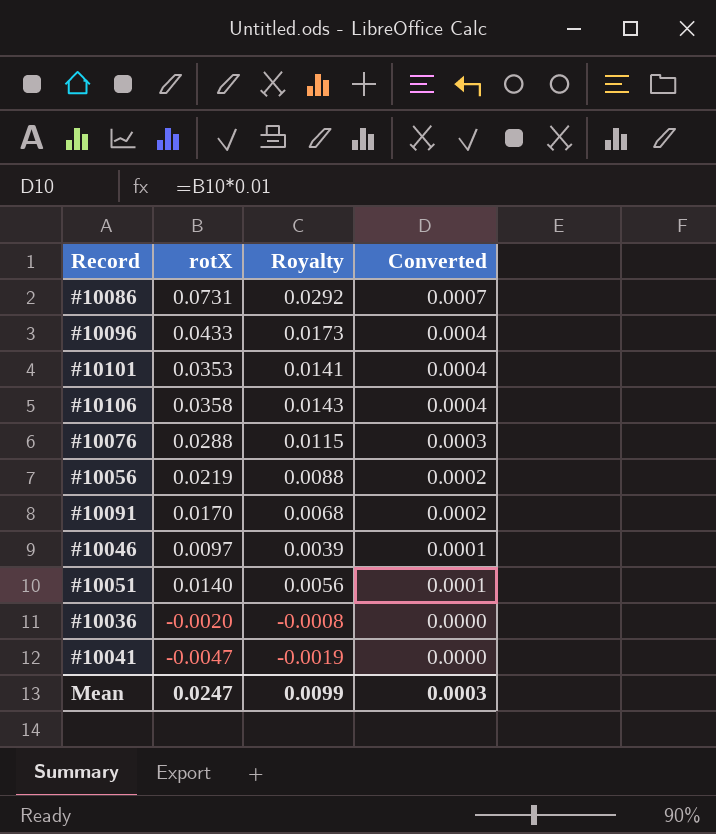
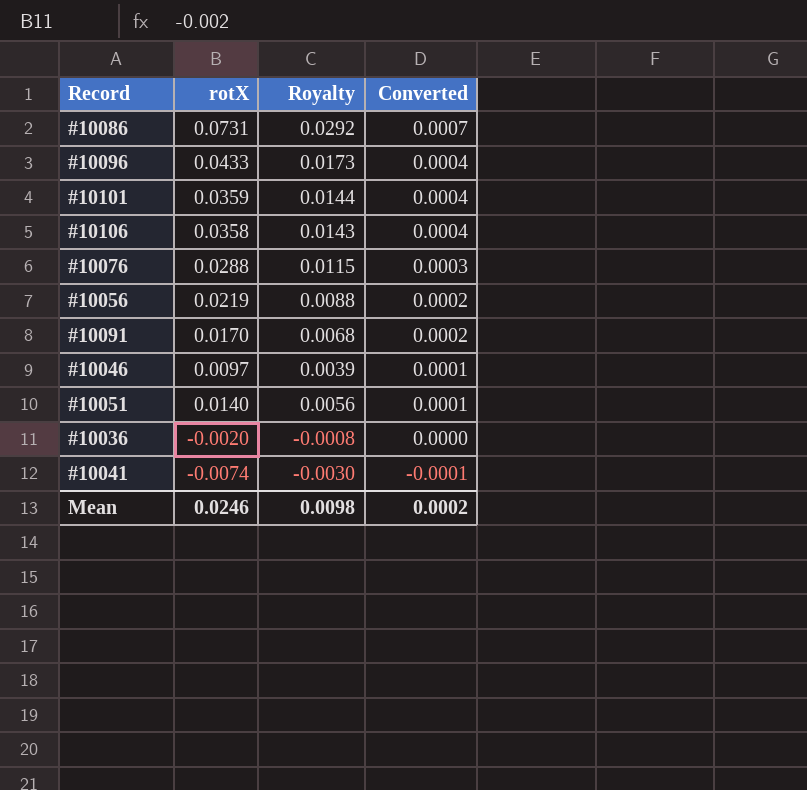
#10101 | rotX: 0.0353 -> 0.0359
#10101 | Royalty: 0.0141 -> 0.0144
#10041 | rotX: -0.0047 -> -0.0074
#10041 | Royalty: -0.0019 -> -0.0030
#10041 | Converted: 0.0000 -> -0.0001
Mean | rotX: 0.0247 -> 0.0246
Mean | Royalty: 0.0099 -> 0.0098
Mean | Converted: 0.0003 -> 0.0002

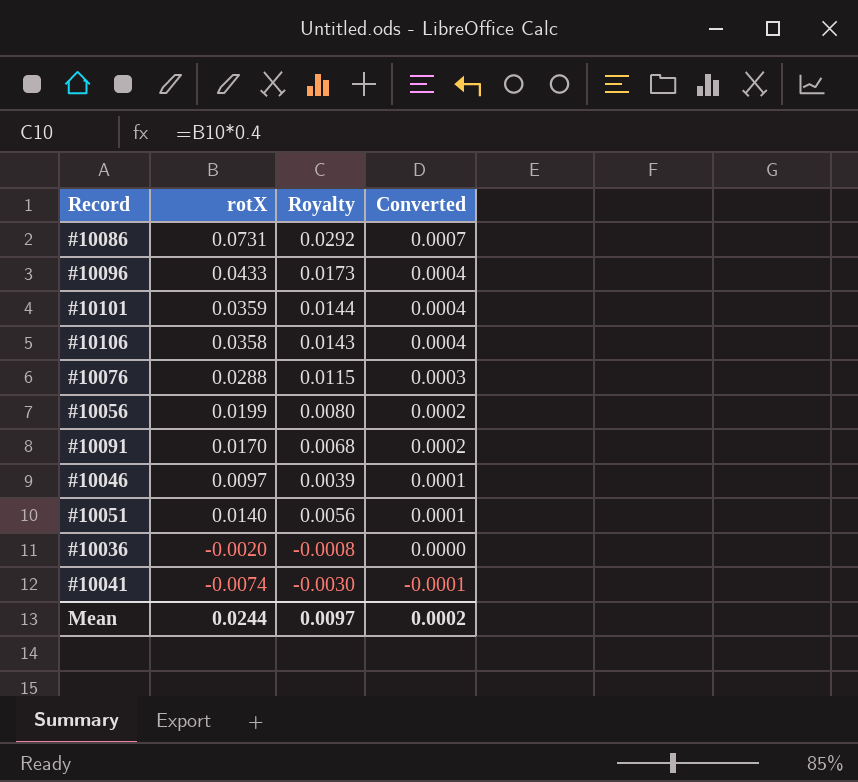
#10056 | rotX: 0.0219 -> 0.0199
#10056 | Royalty: 0.0088 -> 0.0080
Mean | rotX: 0.0246 -> 0.0244
Mean | Royalty: 0.0098 -> 0.0097

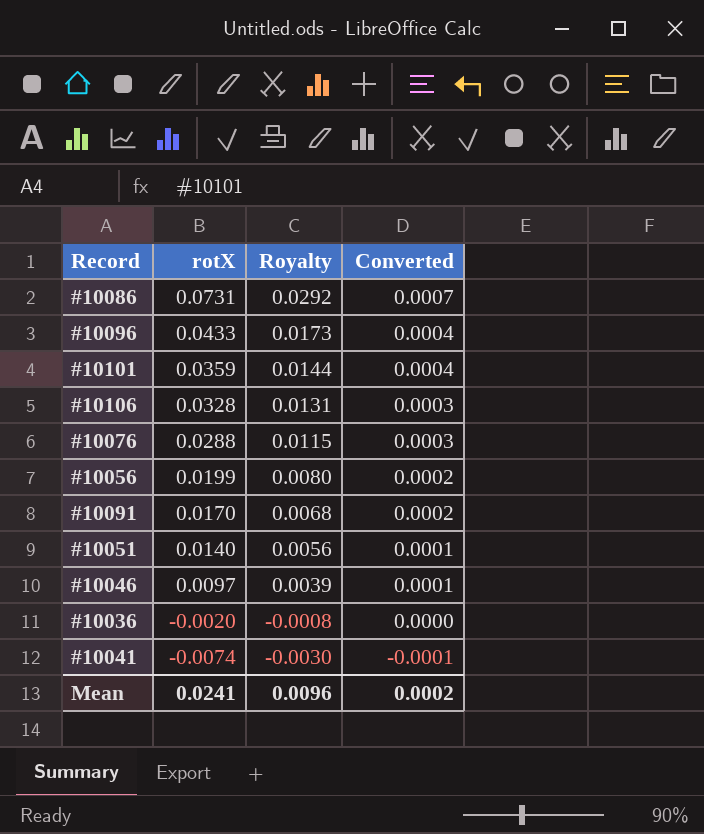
row order: Converted descending -> rotX descending
#10106 | rotX: 0.0358 -> 0.0328
#10106 | Royalty: 0.0143 -> 0.0131
#10106 | Converted: 0.0004 -> 0.0003
Mean | rotX: 0.0244 -> 0.0241
Mean | Royalty: 0.0097 -> 0.0096

